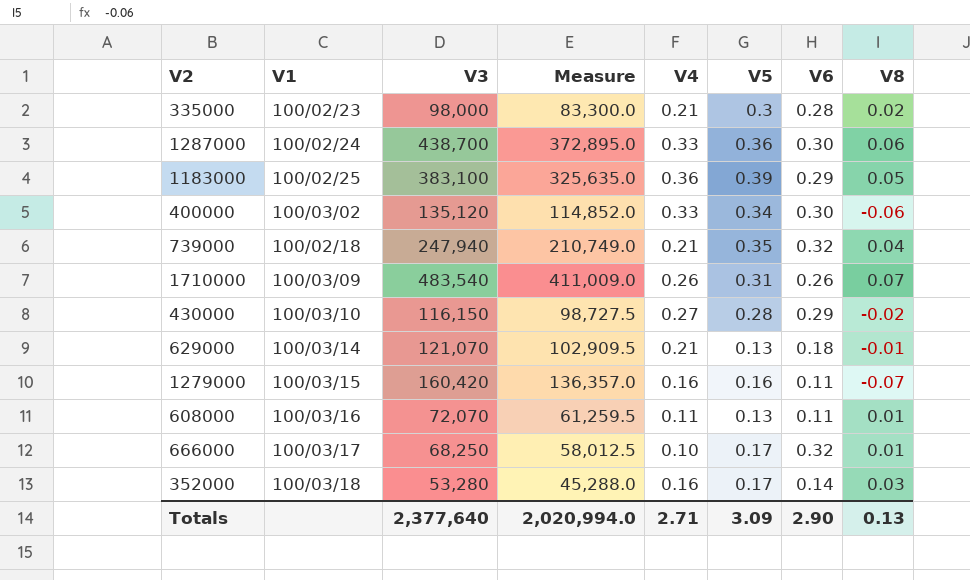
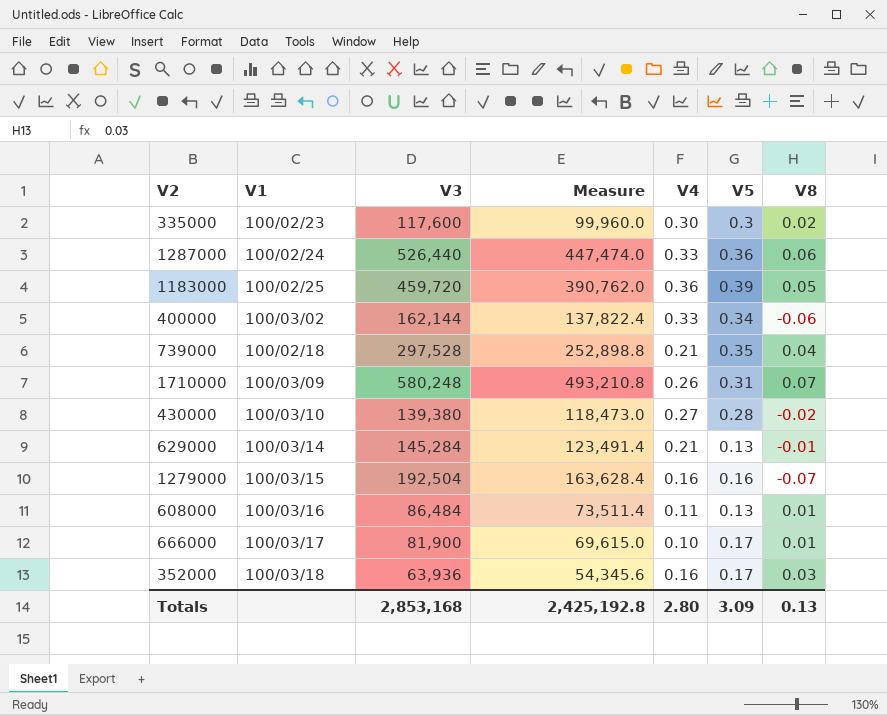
column V6 | position: 7 -> none
335000 | V3: 98,000 -> 117,600
335000 | Measure: 83,300.0 -> 99,960.0
335000 | V4: 0.21 -> 0.30
1287000 | V3: 438,700 -> 526,440
1287000 | Measure: 372,895.0 -> 447,474.0
1183000 | V3: 383,100 -> 459,720
1183000 | Measure: 325,635.0 -> 390,762.0
400000 | V3: 135,120 -> 162,144
400000 | Measure: 114,852.0 -> 137,822.4
739000 | V3: 247,940 -> 297,528
739000 | Measure: 210,749.0 -> 252,898.8
1710000 | V3: 483,540 -> 580,248
1710000 | Measure: 411,009.0 -> 493,210.8
430000 | V3: 116,150 -> 139,380
430000 | Measure: 98,727.5 -> 118,473.0
629000 | V3: 121,070 -> 145,284
629000 | Measure: 102,909.5 -> 123,491.4
1279000 | V3: 160,420 -> 192,504
1279000 | Measure: 136,357.0 -> 163,628.4
608000 | V3: 72,070 -> 86,484
608000 | Measure: 61,259.5 -> 73,511.4
666000 | V3: 68,250 -> 81,900
666000 | Measure: 58,012.5 -> 69,615.0
352000 | V3: 53,280 -> 63,936
352000 | Measure: 45,288.0 -> 54,345.6
Totals | V3: 2,377,640 -> 2,853,168
Totals | Measure: 2,020,994.0 -> 2,425,192.8
Totals | V4: 2.71 -> 2.80

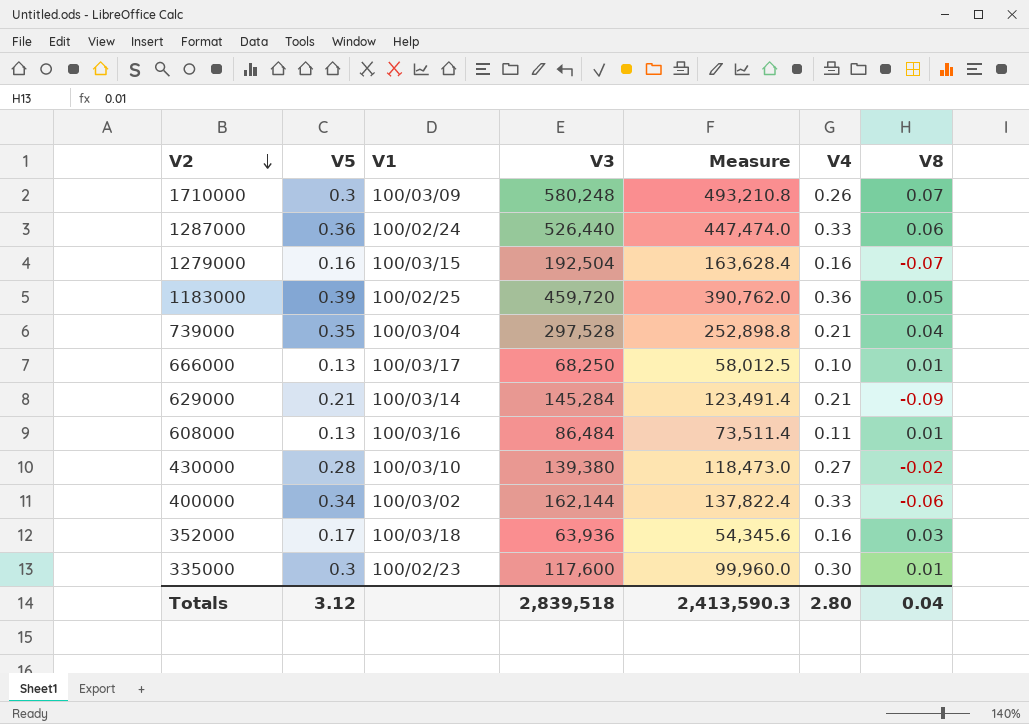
row order: none -> V2 descending
column V5 | position: 6 -> 2
1710000 | V5: 0.31 -> 0.3
739000 | V1: 100/02/18 -> 100/03/04
666000 | V5: 0.17 -> 0.13
666000 | V3: 81,900 -> 68,250
666000 | Measure: 69,615.0 -> 58,012.5
629000 | V5: 0.13 -> 0.21
629000 | V8: -0.01 -> -0.09
335000 | V8: 0.02 -> 0.01
Totals | V5: 3.09 -> 3.12
Totals | V3: 2,853,168 -> 2,839,518
Totals | Measure: 2,425,192.8 -> 2,413,590.3
Totals | V8: 0.13 -> 0.04

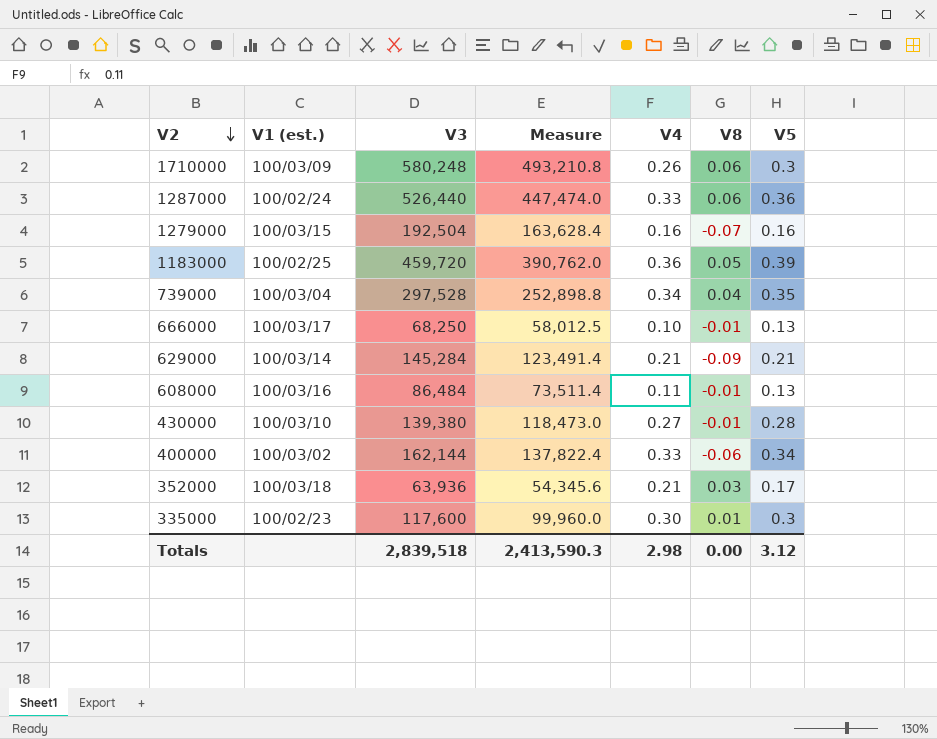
column name: V1 -> V1 (est.)
column V5 | position: 2 -> 7
1710000 | V8: 0.07 -> 0.06
739000 | V4: 0.21 -> 0.34
666000 | V8: 0.01 -> -0.01
608000 | V8: 0.01 -> -0.01
430000 | V8: -0.02 -> -0.01
352000 | V4: 0.16 -> 0.21
Totals | V4: 2.80 -> 2.98
Totals | V8: 0.04 -> 0.00

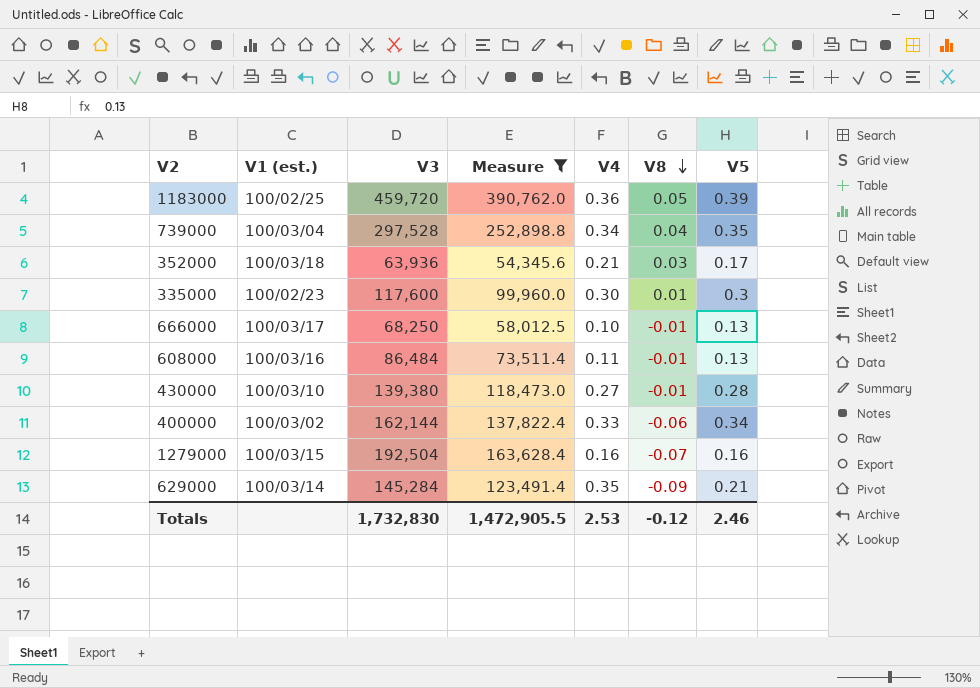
filter: none -> Measure <= 390,762.0
row order: V2 descending -> V8 descending
629000 | V4: 0.21 -> 0.35
Totals | V3: 2,839,518 -> 1,732,830
Totals | Measure: 2,413,590.3 -> 1,472,905.5
Totals | V4: 2.98 -> 2.53
Totals | V8: 0.00 -> -0.12
Totals | V5: 3.12 -> 2.46

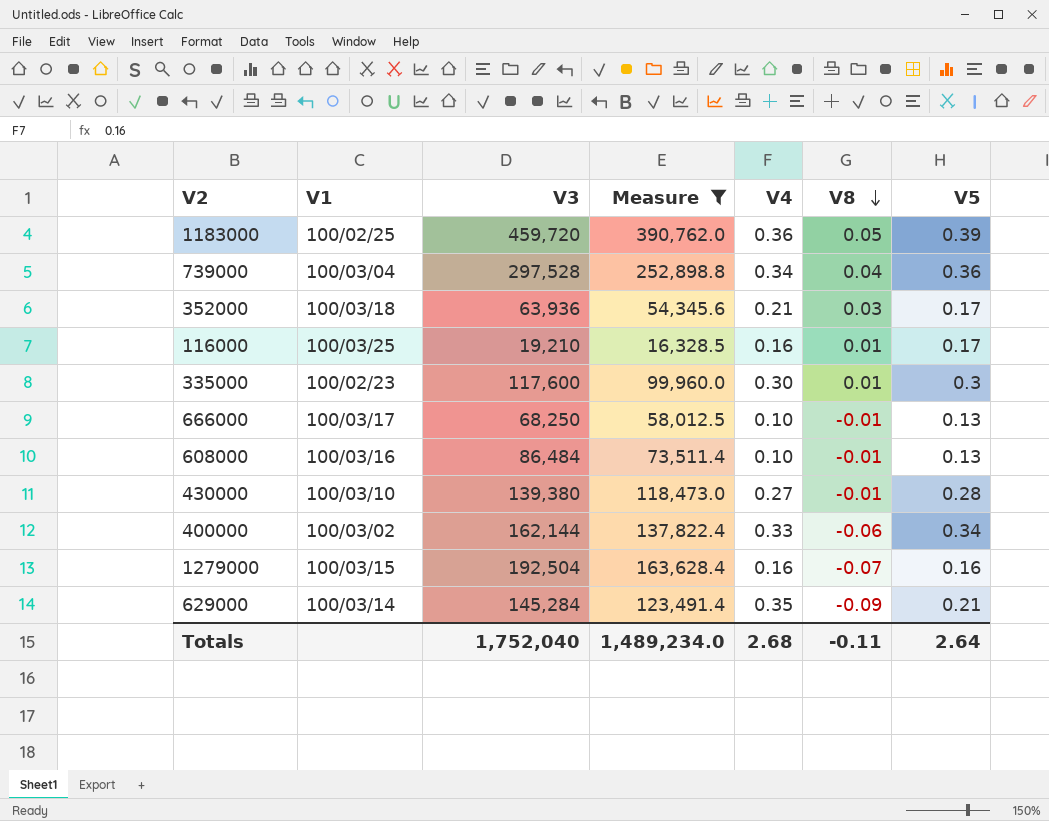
column name: V1 (est.) -> V1
739000 | V5: 0.35 -> 0.36
row 116000: none -> 100/03/25 | 19,210 | 16,328.5 | 0.16 | 0.01 | 0.17
608000 | V4: 0.11 -> 0.10
Totals | V3: 1,732,830 -> 1,752,040
Totals | Measure: 1,472,905.5 -> 1,489,234.0
Totals | V4: 2.53 -> 2.68
Totals | V8: -0.12 -> -0.11
Totals | V5: 2.46 -> 2.64

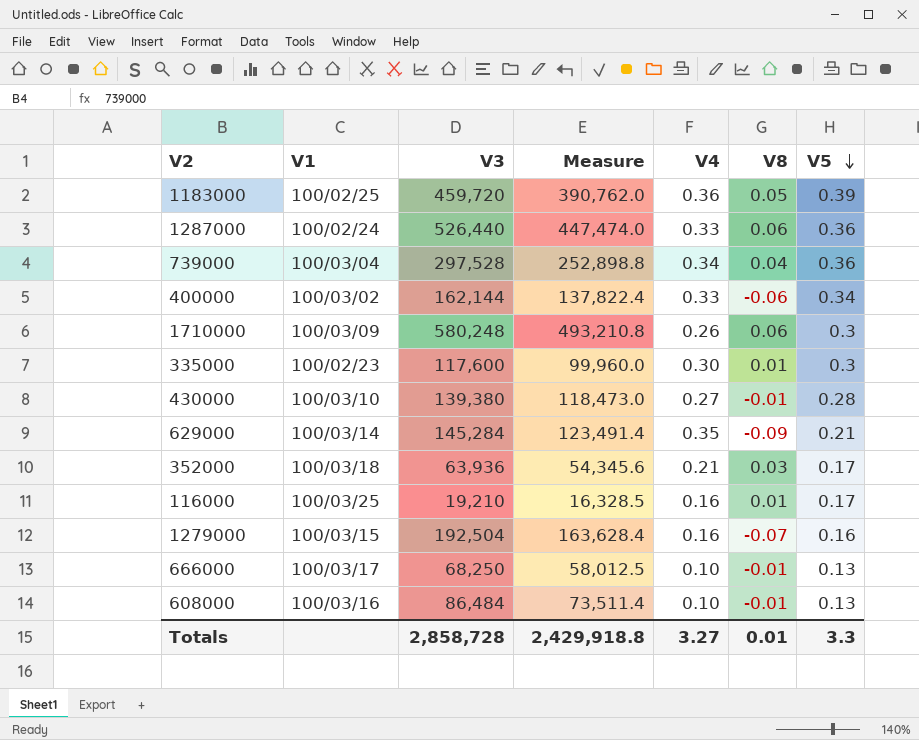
filter: Measure <= 390,762.0 -> none
row order: V8 descending -> V5 descending
Totals | V3: 1,752,040 -> 2,858,728
Totals | Measure: 1,489,234.0 -> 2,429,918.8
Totals | V4: 2.68 -> 3.27
Totals | V8: -0.11 -> 0.01
Totals | V5: 2.64 -> 3.3

